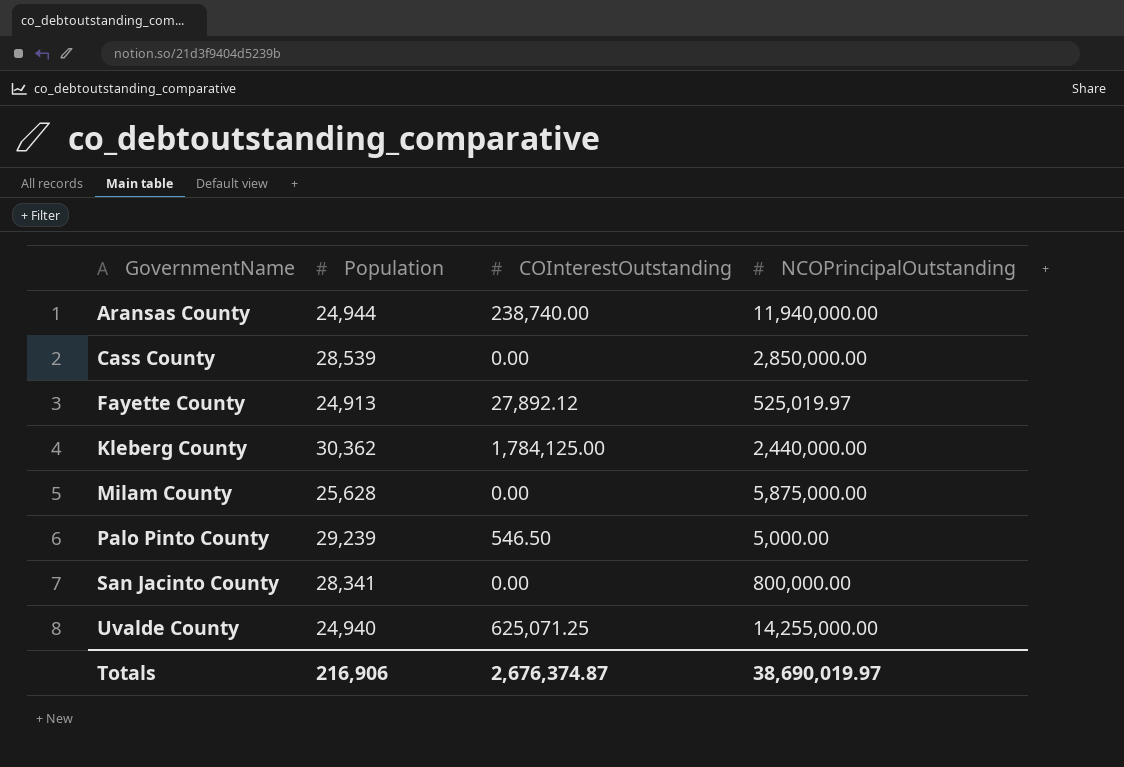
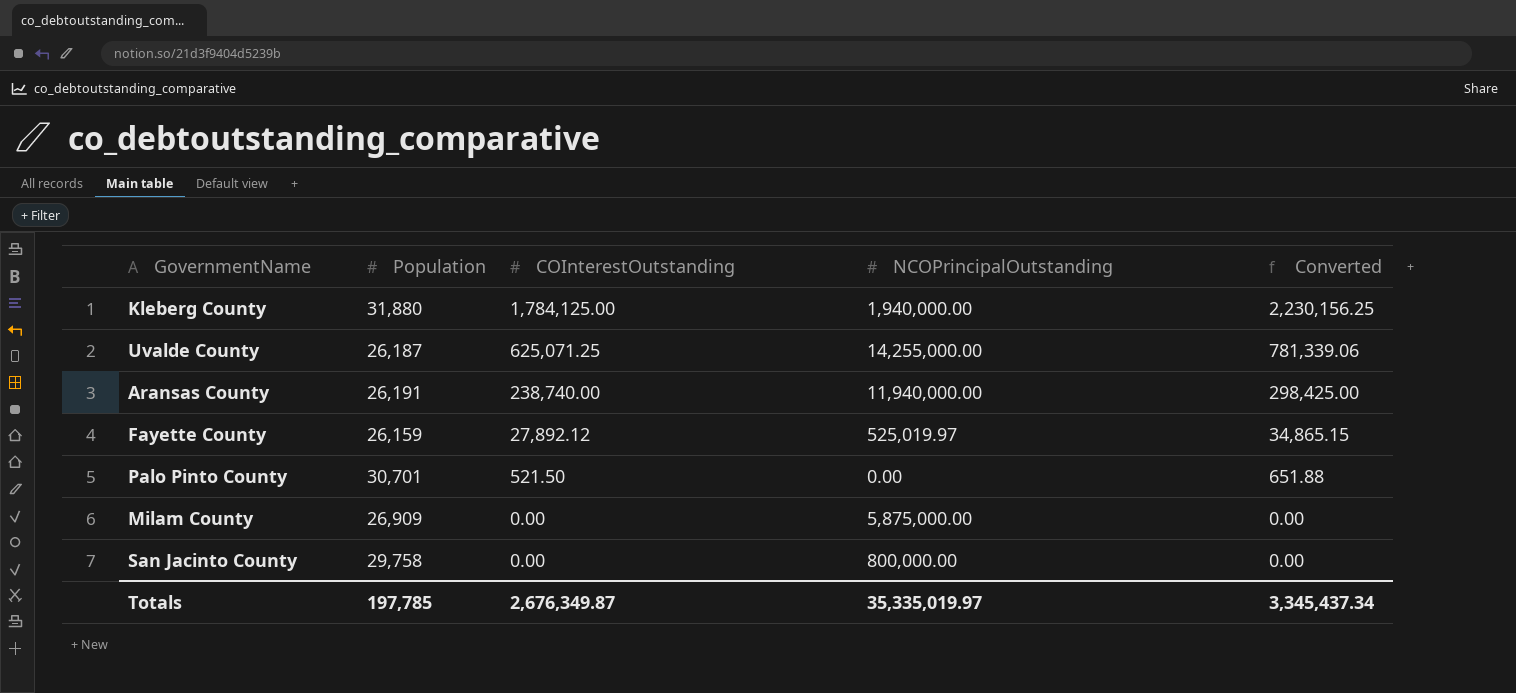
row order: GovernmentName ascending -> COInterestOutstanding descending
column Converted | formula: none -> [COInterestOutstanding] * 1.25
row Cass County: 28,539 | 0.00 | 2,850,000.00 -> none
Kleberg County | Population: 30,362 -> 31,880
Kleberg County | NCOPrincipalOutstanding: 2,440,000.00 -> 1,940,000.00
Uvalde County | Population: 24,940 -> 26,187
Aransas County | Population: 24,944 -> 26,191
Fayette County | Population: 24,913 -> 26,159
Palo Pinto County | Population: 29,239 -> 30,701
Palo Pinto County | COInterestOutstanding: 546.50 -> 521.50
Palo Pinto County | NCOPrincipalOutstanding: 5,000.00 -> 0.00
Milam County | Population: 25,628 -> 26,909
San Jacinto County | Population: 28,341 -> 29,758
Totals | Population: 216,906 -> 197,785
Totals | COInterestOutstanding: 2,676,374.87 -> 2,676,349.87
Totals | NCOPrincipalOutstanding: 38,690,019.97 -> 35,335,019.97

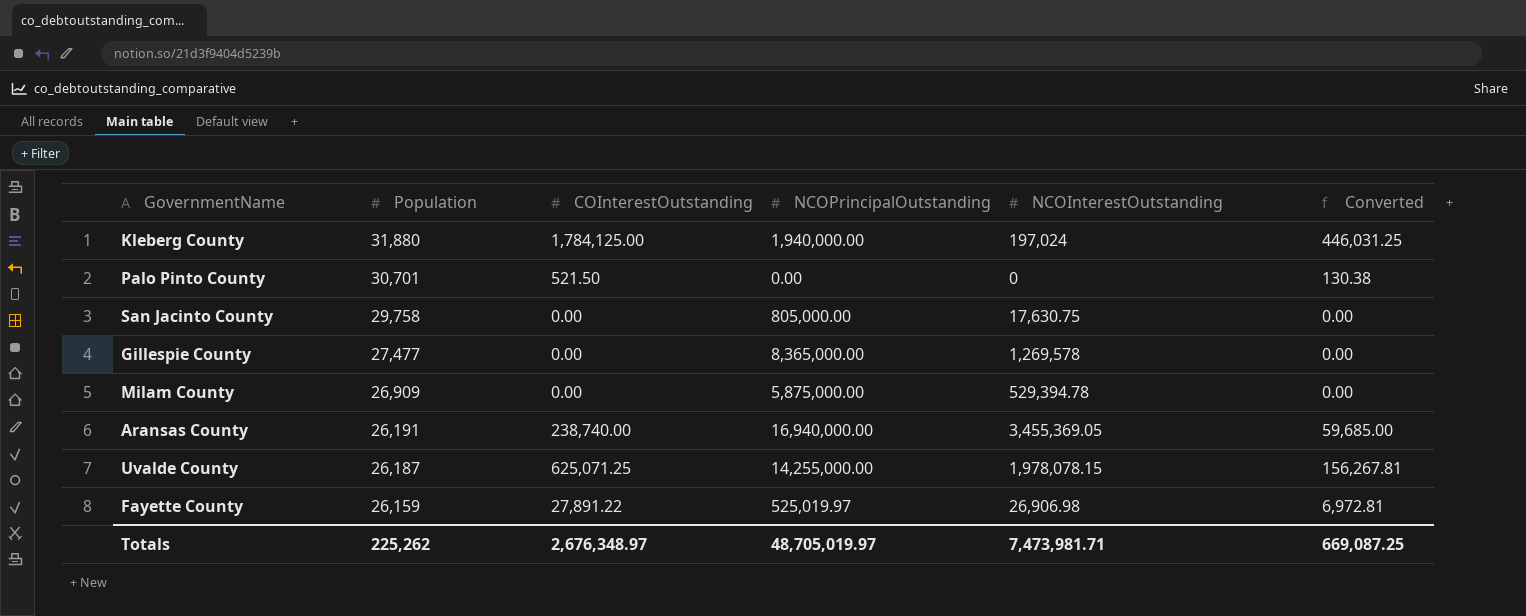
row order: COInterestOutstanding descending -> Population descending
column NCOInterestOutstanding | position: none -> 5
column Converted | formula: [COInterestOutstanding] * 1.25 -> [COInterestOutstanding] * 0.25
San Jacinto County | NCOPrincipalOutstanding: 800,000.00 -> 805,000.00
row Gillespie County: none -> 27,477 | 0.00 | 8,365,000.00 | 1,269,578 | 0.00
Aransas County | NCOPrincipalOutstanding: 11,940,000.00 -> 16,940,000.00
Fayette County | COInterestOutstanding: 27,892.12 -> 27,891.22
Totals | Population: 197,785 -> 225,262
Totals | COInterestOutstanding: 2,676,349.87 -> 2,676,348.97
Totals | NCOPrincipalOutstanding: 35,335,019.97 -> 48,705,019.97
Totals | Converted: 3,345,437.34 -> 669,087.25

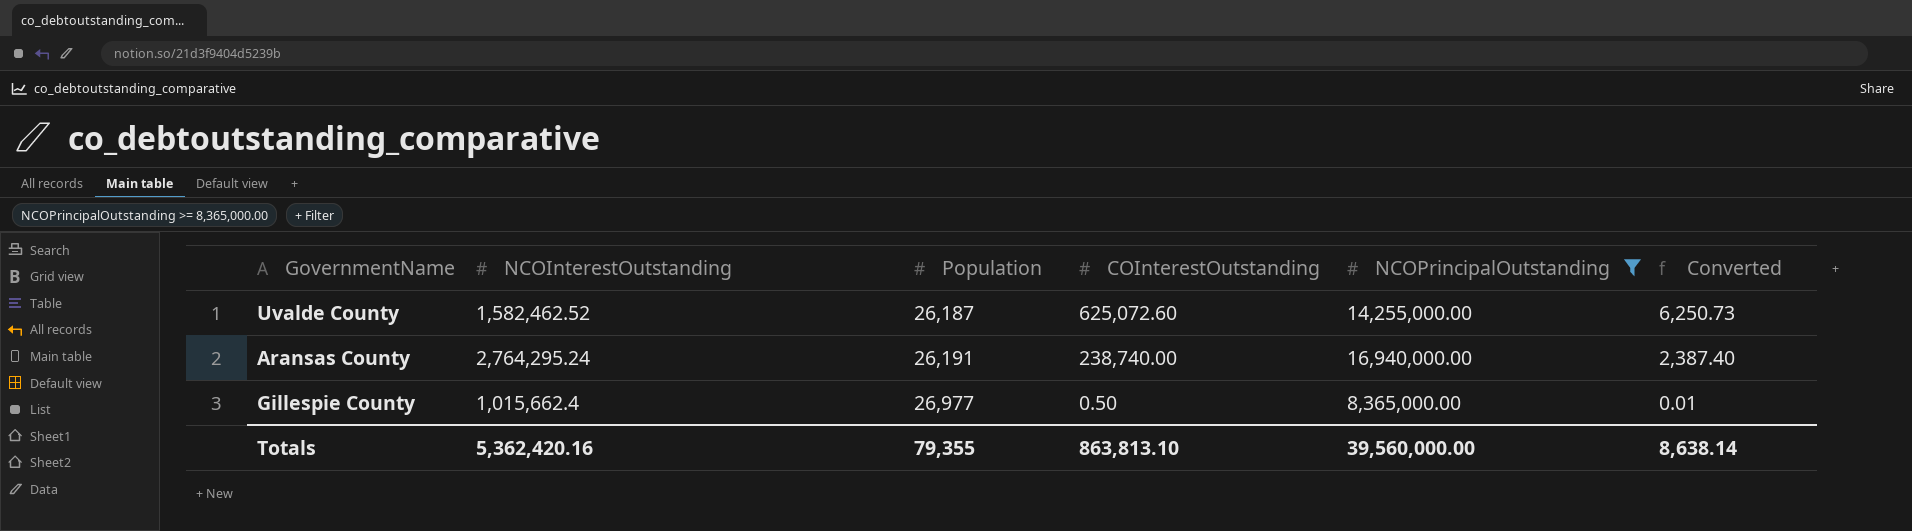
filter: none -> NCOPrincipalOutstanding >= 8,365,000.00
row order: Population descending -> Population ascending
column NCOInterestOutstanding | position: 5 -> 2
column Converted | formula: [COInterestOutstanding] * 0.25 -> [COInterestOutstanding] * 0.01
Uvalde County | NCOInterestOutstanding: 1,978,078.15 -> 1,582,462.52
Uvalde County | COInterestOutstanding: 625,071.25 -> 625,072.60
Aransas County | NCOInterestOutstanding: 3,455,369.05 -> 2,764,295.24
Gillespie County | NCOInterestOutstanding: 1,269,578 -> 1,015,662.4
Gillespie County | Population: 27,477 -> 26,977
Gillespie County | COInterestOutstanding: 0.00 -> 0.50
Totals | NCOInterestOutstanding: 7,473,981.71 -> 5,362,420.16
Totals | Population: 225,262 -> 79,355
Totals | COInterestOutstanding: 2,676,348.97 -> 863,813.10
Totals | NCOPrincipalOutstanding: 48,705,019.97 -> 39,560,000.00
Totals | Converted: 669,087.25 -> 8,638.14

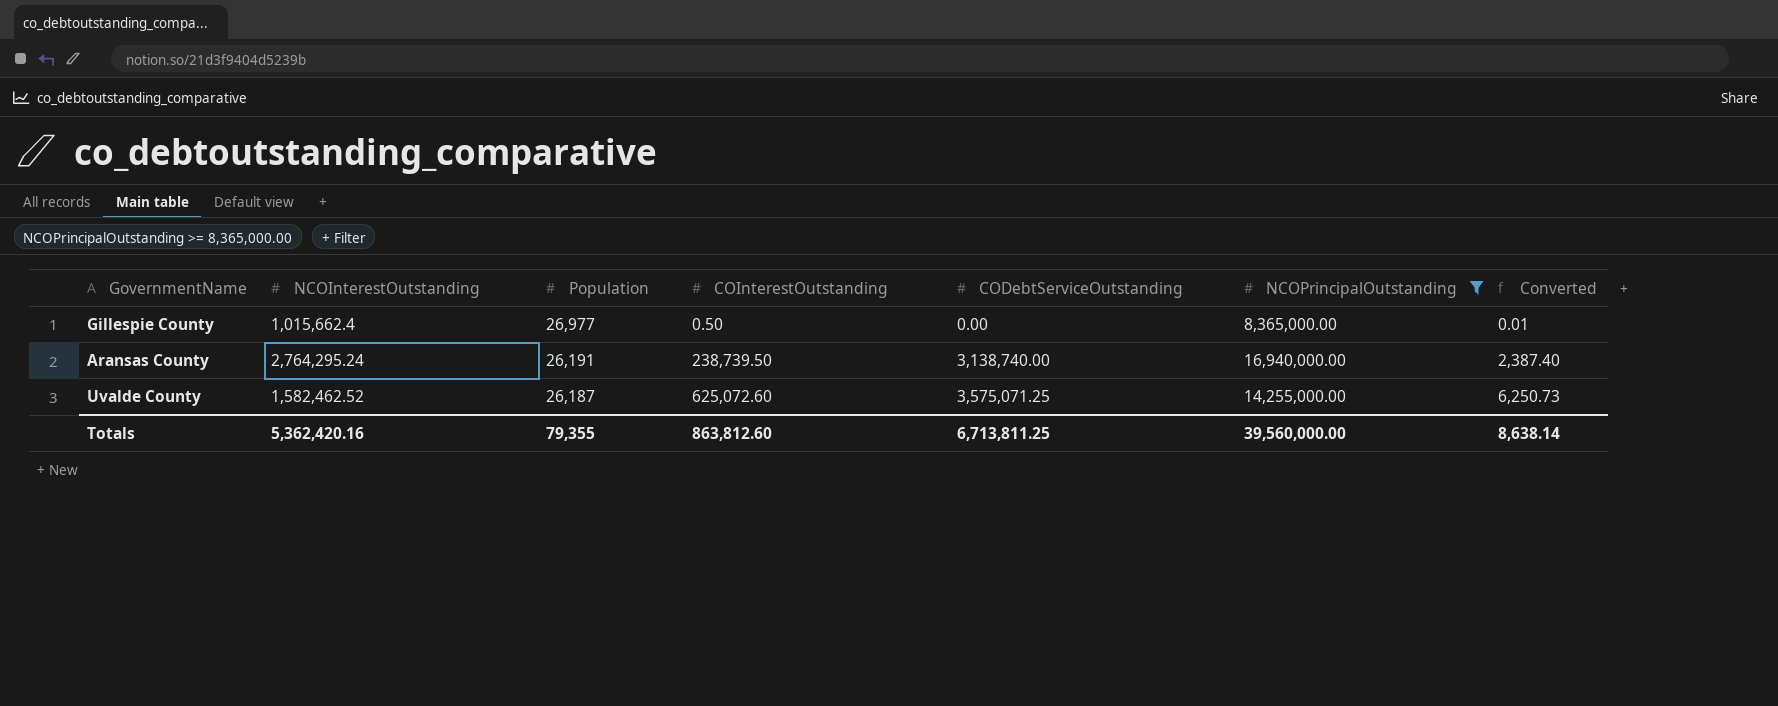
row order: Population ascending -> Population descending
column CODebtServiceOutstanding | position: none -> 5
Aransas County | COInterestOutstanding: 238,740.00 -> 238,739.50
Totals | COInterestOutstanding: 863,813.10 -> 863,812.60

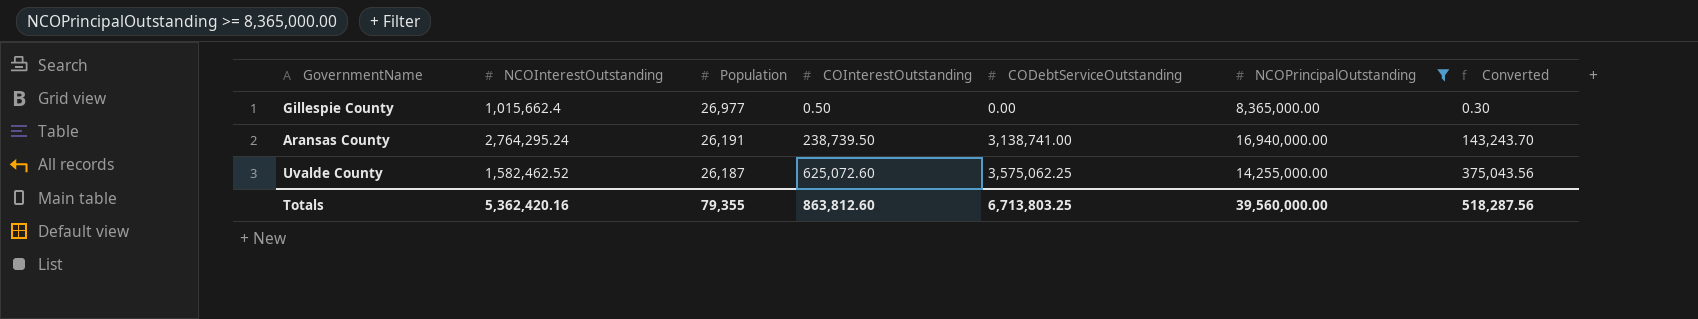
column Converted | formula: [COInterestOutstanding] * 0.01 -> [COInterestOutstanding] * 0.6
Aransas County | CODebtServiceOutstanding: 3,138,740.00 -> 3,138,741.00
Uvalde County | CODebtServiceOutstanding: 3,575,071.25 -> 3,575,062.25
Totals | CODebtServiceOutstanding: 6,713,811.25 -> 6,713,803.25
Totals | Converted: 8,638.14 -> 518,287.56

